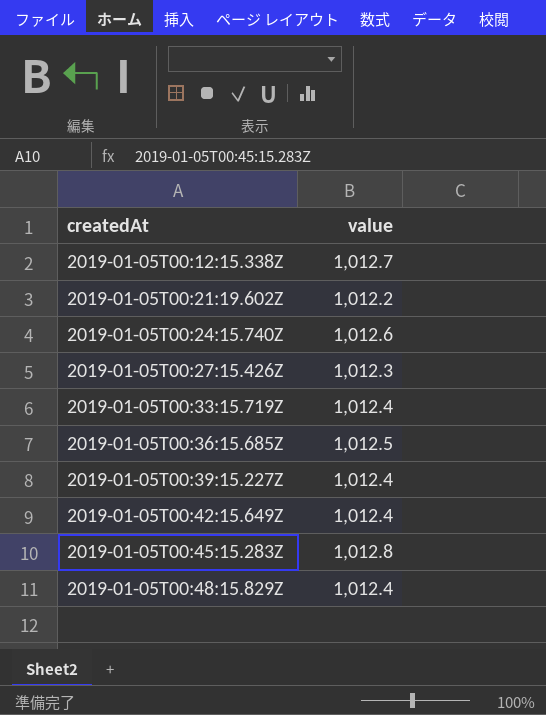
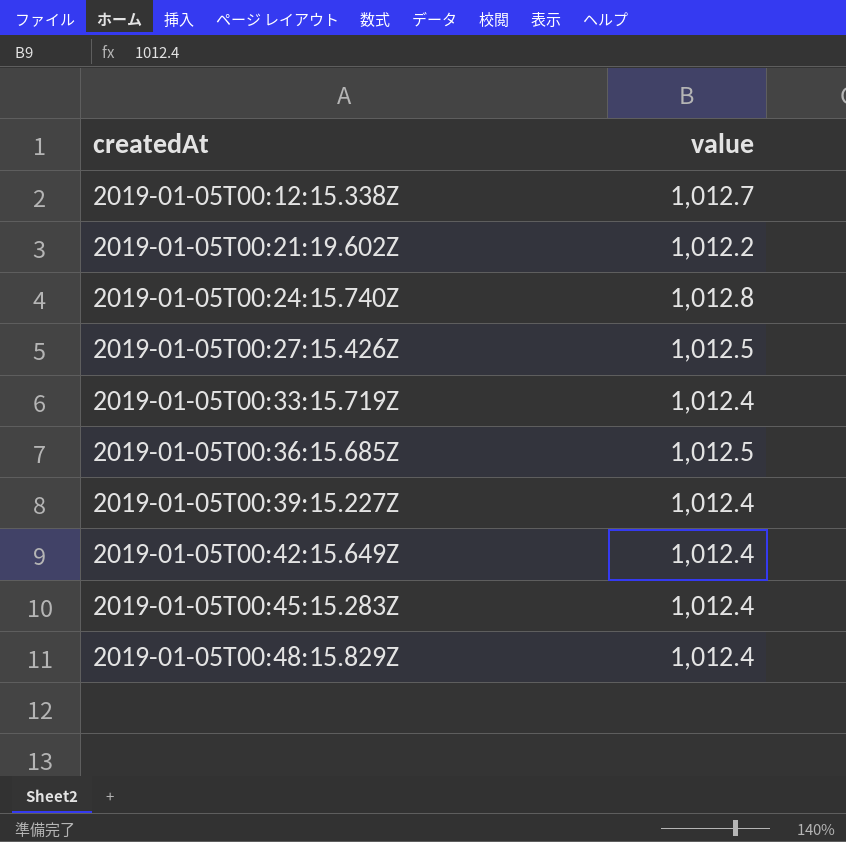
2019-01-05T00:24:15.740Z | value: 1,012.6 -> 1,012.8
2019-01-05T00:27:15.426Z | value: 1,012.3 -> 1,012.5
2019-01-05T00:45:15.283Z | value: 1,012.8 -> 1,012.4

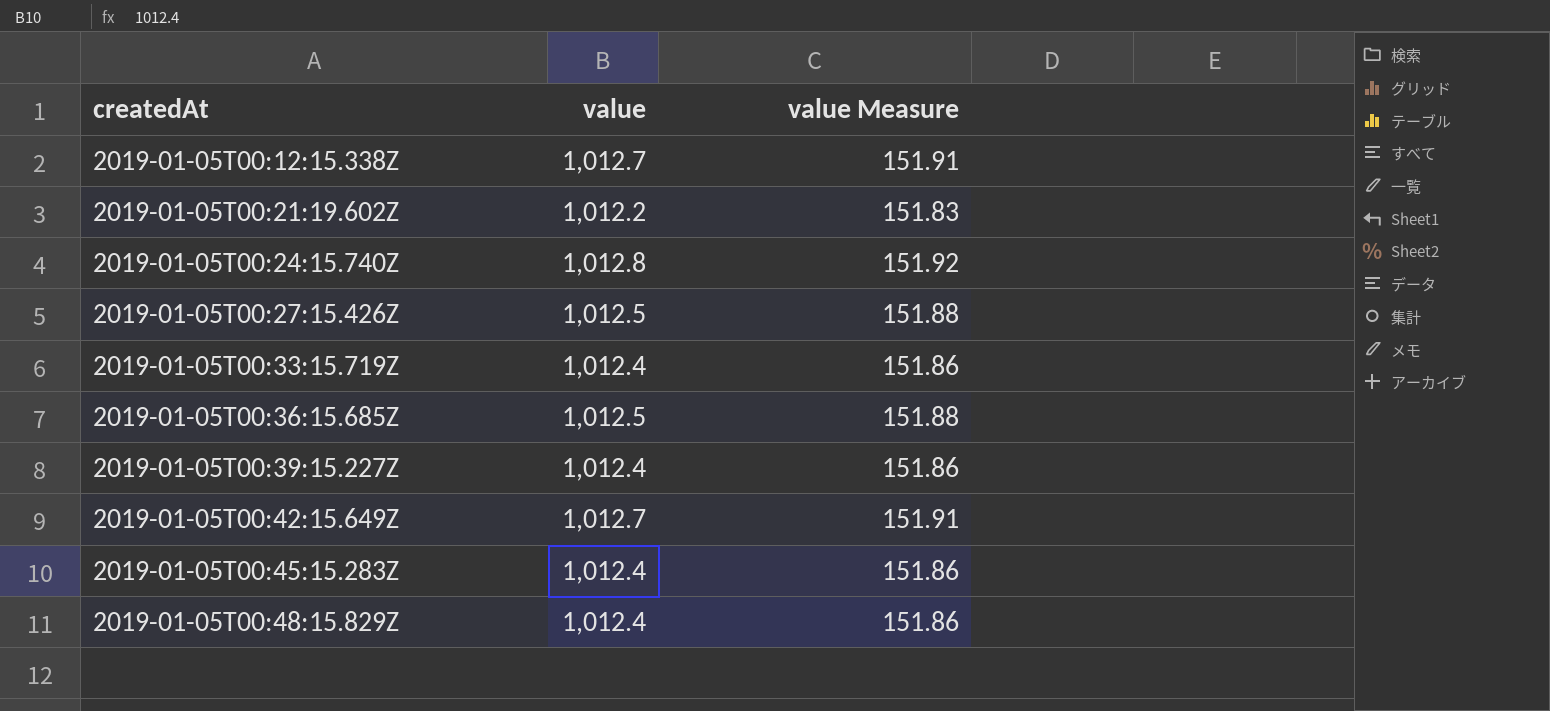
column value Measure | formula: none -> [value] * 0.15
2019-01-05T00:42:15.649Z | value: 1,012.4 -> 1,012.7

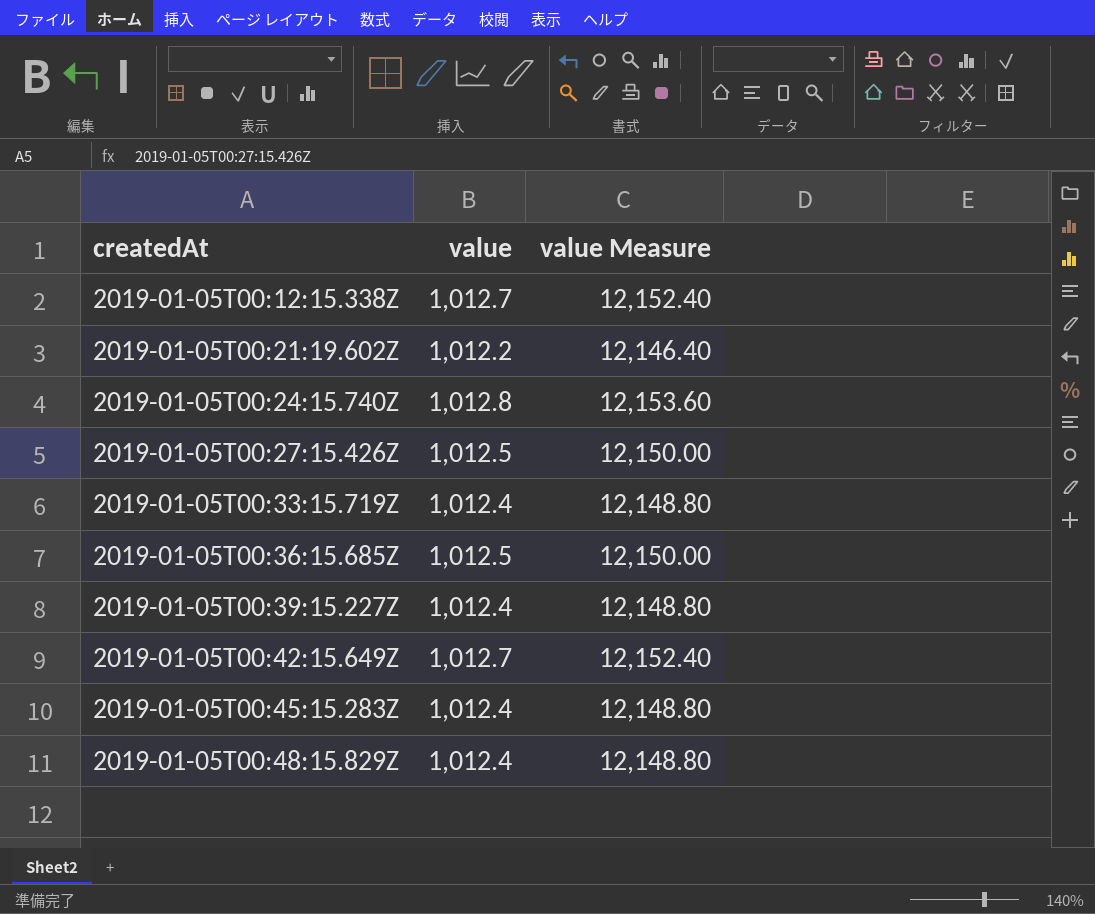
column value Measure | formula: [value] * 0.15 -> [value] * 12

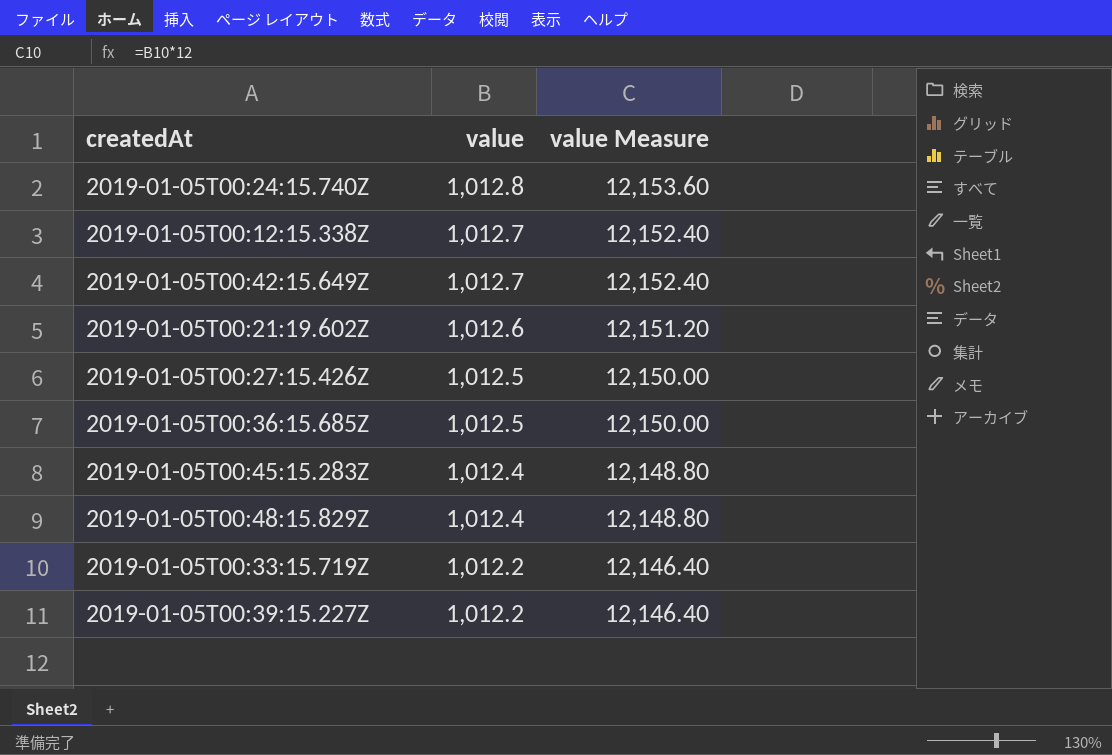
row order: createdAt ascending -> value descending
2019-01-05T00:21:19.602Z | value: 1,012.2 -> 1,012.6
2019-01-05T00:21:19.602Z | value Measure: 12,146.40 -> 12,151.20
2019-01-05T00:33:15.719Z | value: 1,012.4 -> 1,012.2
2019-01-05T00:33:15.719Z | value Measure: 12,148.80 -> 12,146.40
2019-01-05T00:39:15.227Z | value: 1,012.4 -> 1,012.2
2019-01-05T00:39:15.227Z | value Measure: 12,148.80 -> 12,146.40

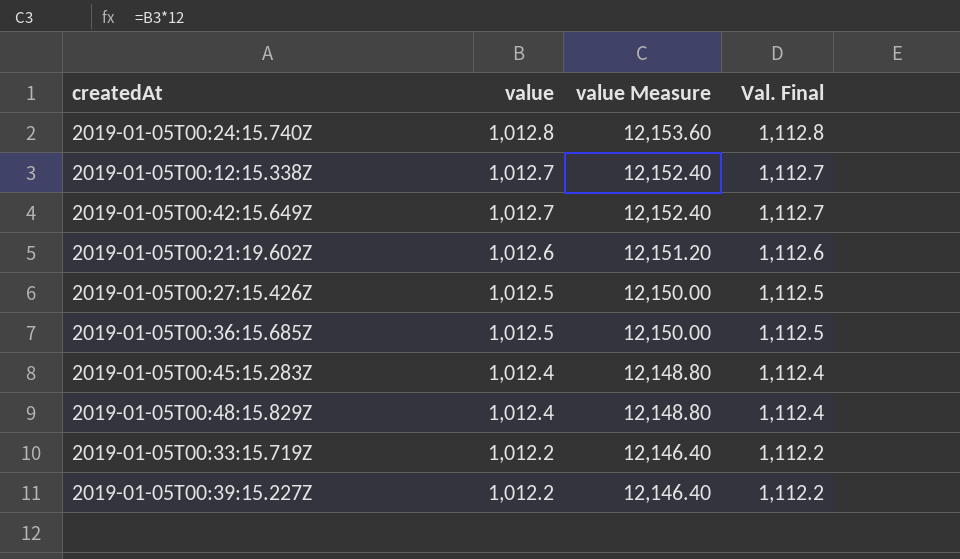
column Val. Final | formula: none -> [value] + 100

